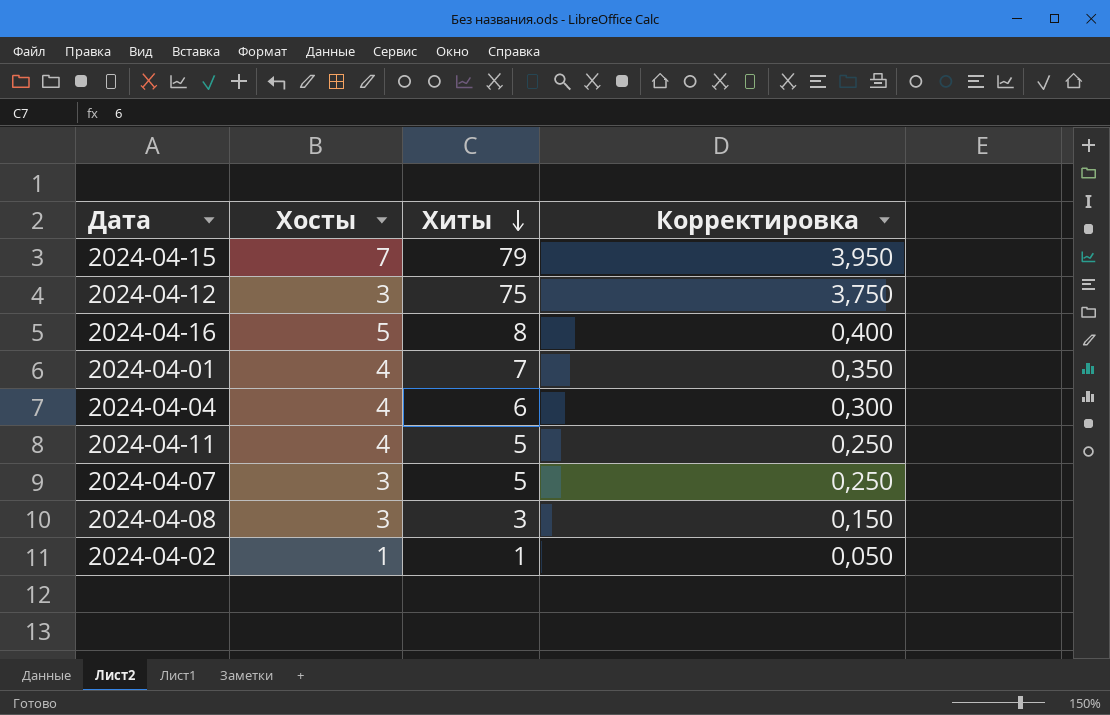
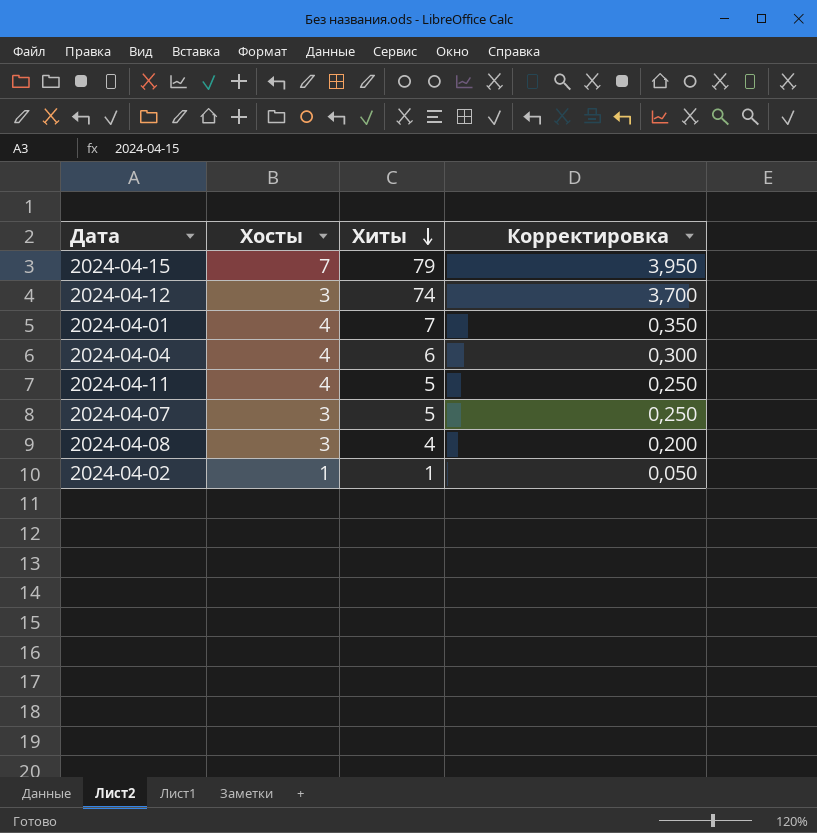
row 2024-04-16: 5 | 8 | 0,400 -> none
2024-04-12 | Хиты: 75 -> 74
2024-04-12 | Корректировка: 3,750 -> 3,700
2024-04-08 | Хиты: 3 -> 4
2024-04-08 | Корректировка: 0,150 -> 0,200

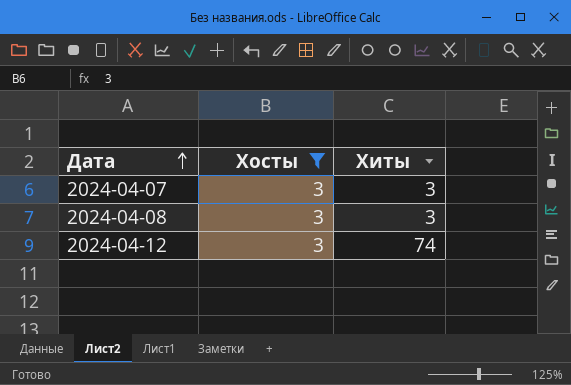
filter: none -> Хосты = 3
row order: Хиты descending -> Дата ascending
column Корректировка | formula: [Хиты] * 0,05 -> none
2024-04-07 | Хиты: 5 -> 3
2024-04-08 | Хиты: 4 -> 3

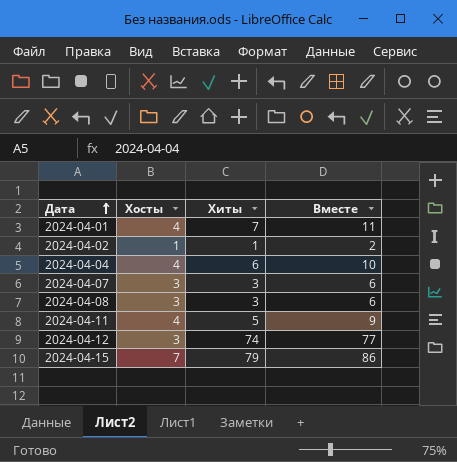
filter: Хосты = 3 -> none
column Вместе | formula: none -> [Хосты] + [Хиты]

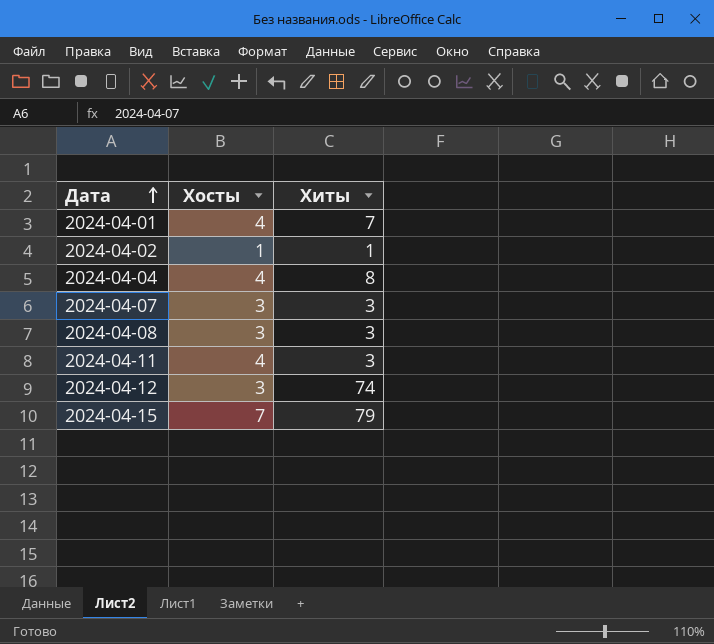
column Вместе | formula: [Хосты] + [Хиты] -> none
2024-04-04 | Хиты: 6 -> 8
2024-04-11 | Хиты: 5 -> 3

